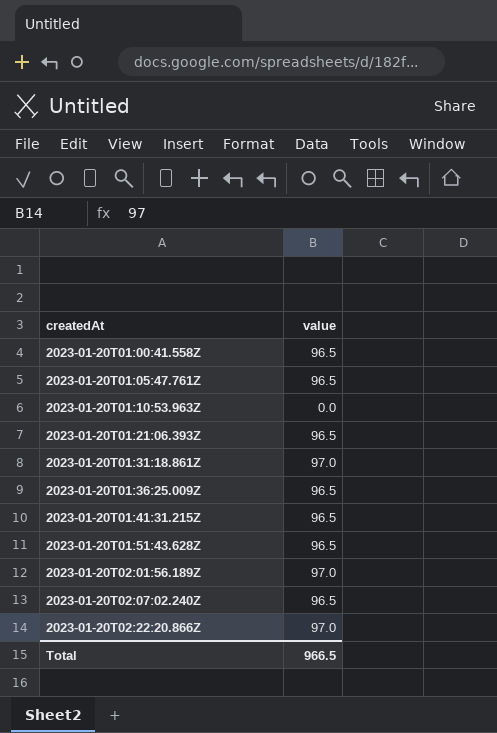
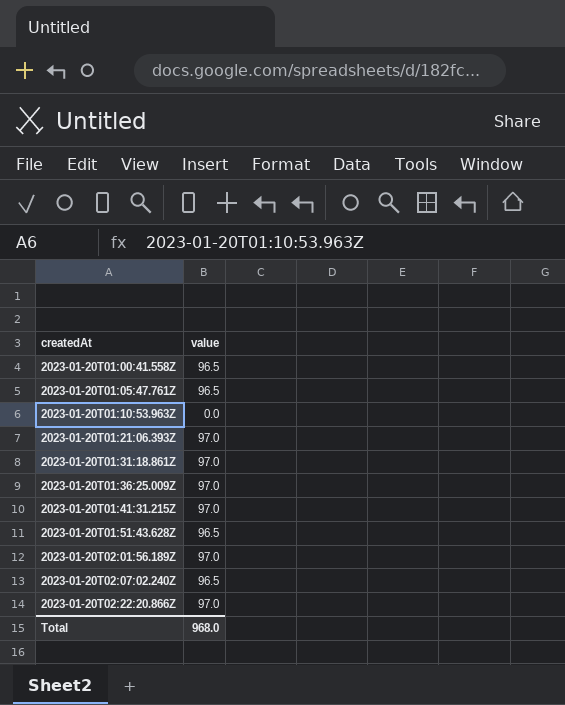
2023-01-20T01:21:06.393Z | value: 96.5 -> 97.0
2023-01-20T01:36:25.009Z | value: 96.5 -> 97.0
2023-01-20T01:41:31.215Z | value: 96.5 -> 97.0
Total | value: 966.5 -> 968.0

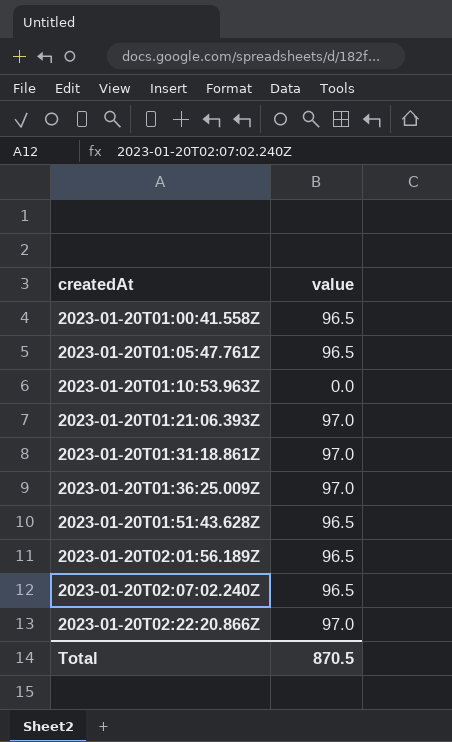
row 2023-01-20T01:41:31.215Z: 97.0 -> none
2023-01-20T02:01:56.189Z | value: 97.0 -> 96.5
Total | value: 968.0 -> 870.5

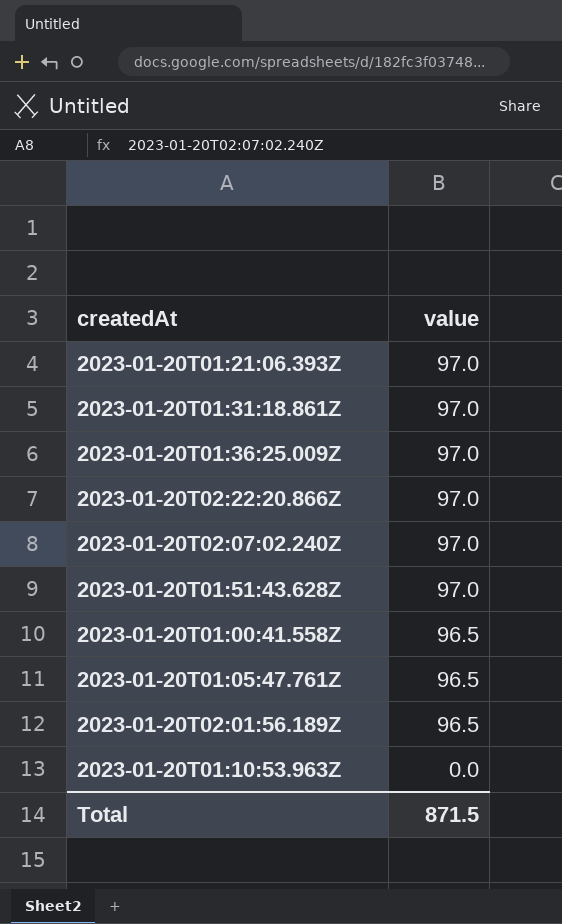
row order: createdAt ascending -> value descending
2023-01-20T02:07:02.240Z | value: 96.5 -> 97.0
2023-01-20T01:51:43.628Z | value: 96.5 -> 97.0
Total | value: 870.5 -> 871.5

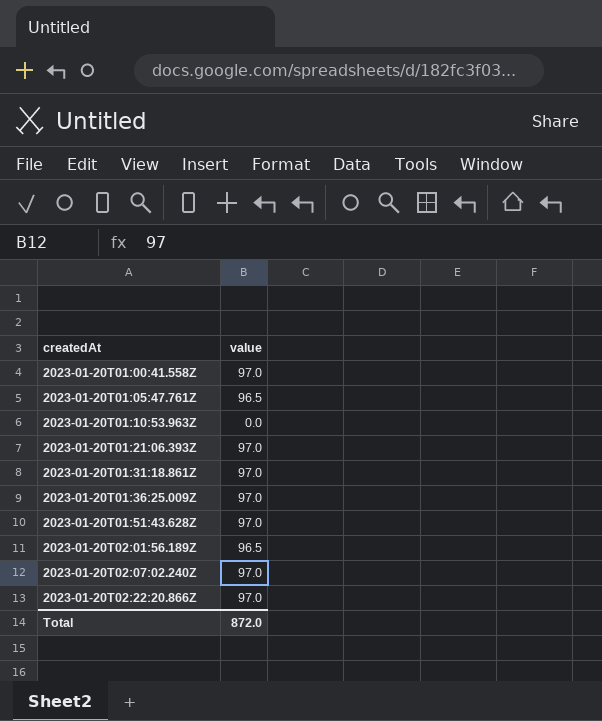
row order: value descending -> createdAt ascending
2023-01-20T01:00:41.558Z | value: 96.5 -> 97.0
Total | value: 871.5 -> 872.0

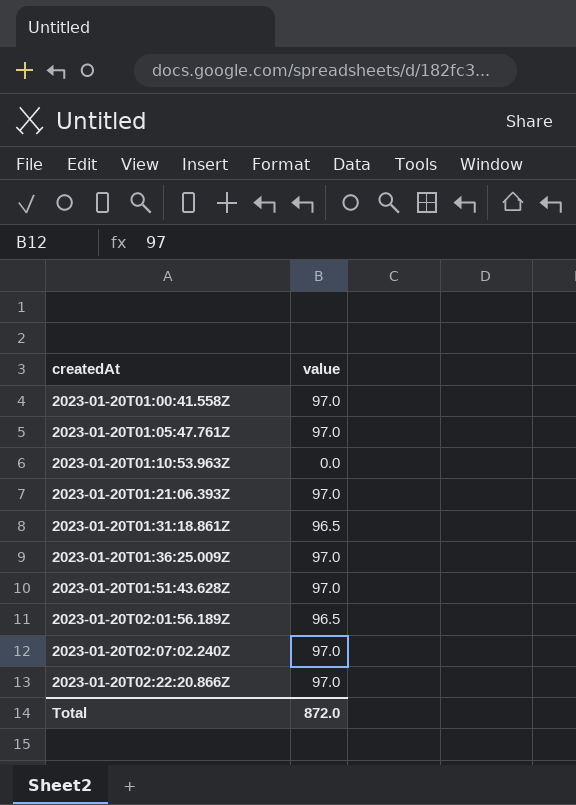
2023-01-20T01:05:47.761Z | value: 96.5 -> 97.0
2023-01-20T01:31:18.861Z | value: 97.0 -> 96.5

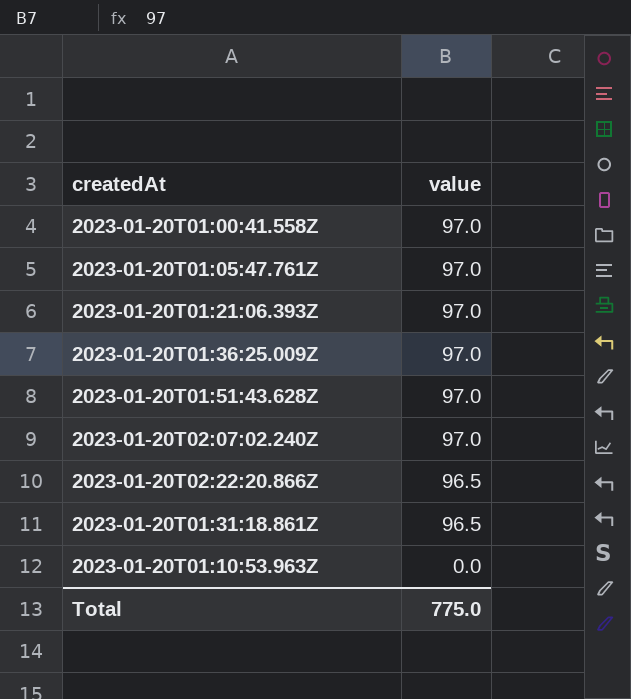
row order: createdAt ascending -> value descending
row 2023-01-20T02:01:56.189Z: 96.5 -> none
2023-01-20T02:22:20.866Z | value: 97.0 -> 96.5
Total | value: 872.0 -> 775.0

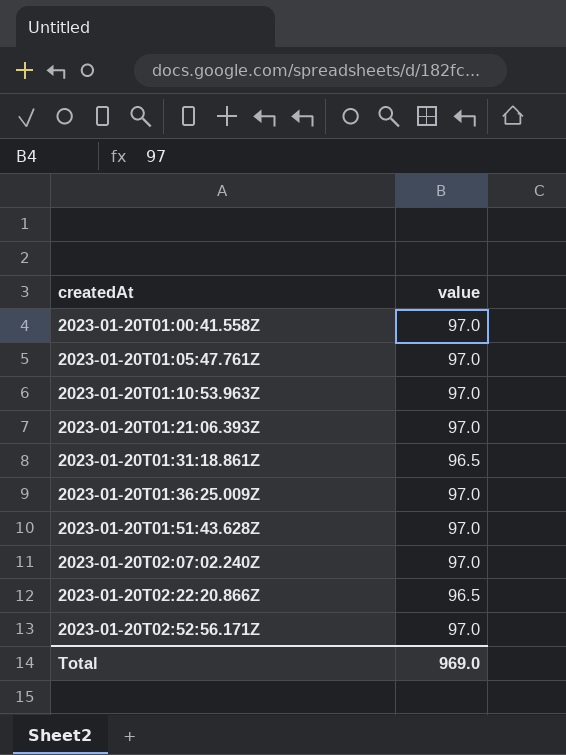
row order: value descending -> createdAt ascending
2023-01-20T01:10:53.963Z | value: 0.0 -> 97.0
row 2023-01-20T02:52:56.171Z: none -> 97.0
Total | value: 775.0 -> 969.0

